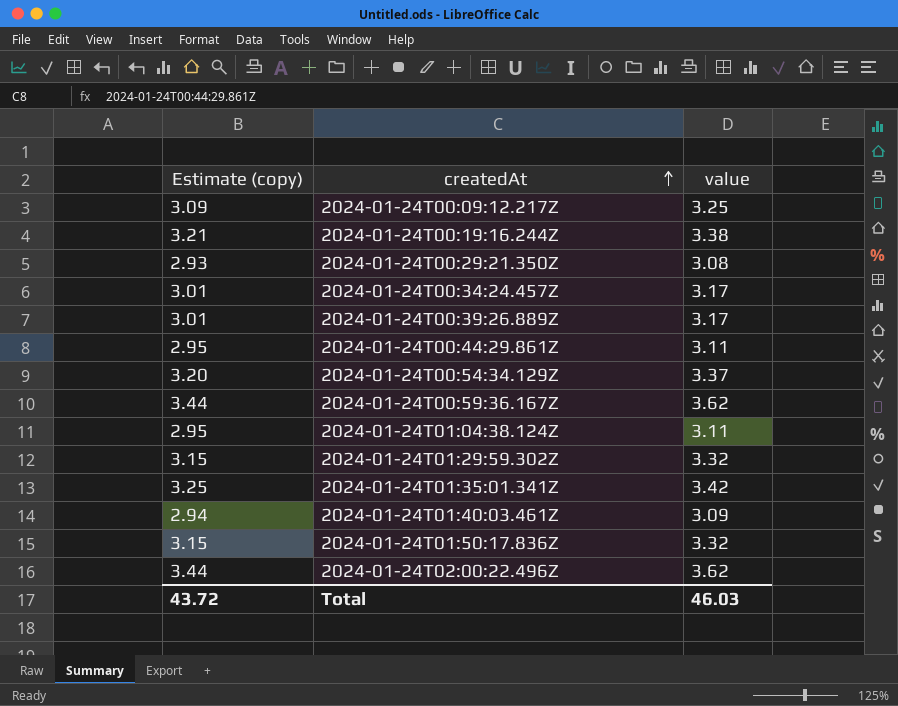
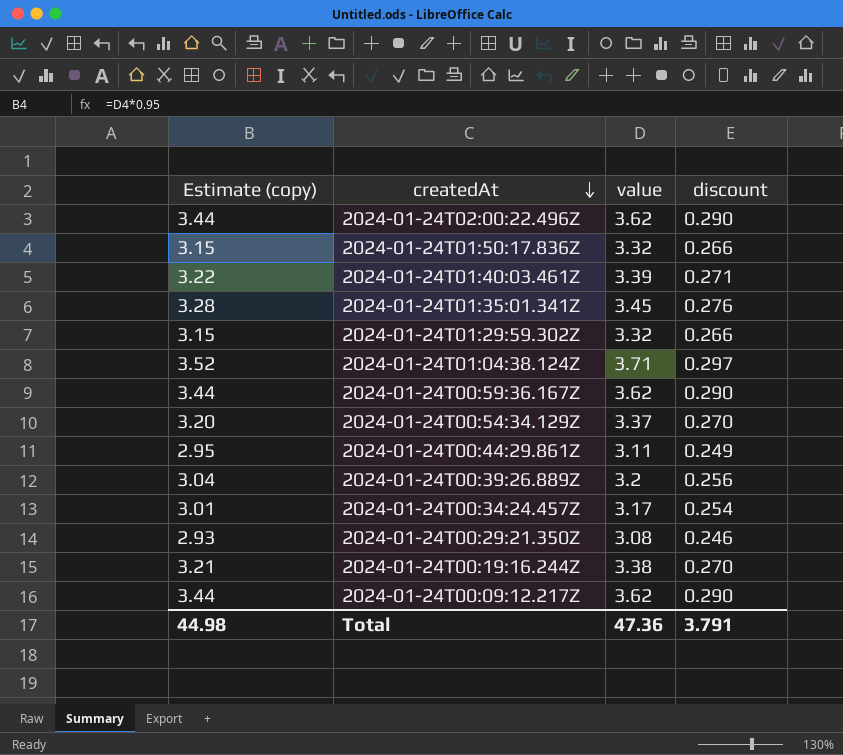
row order: createdAt ascending -> createdAt descending
column discount | formula: none -> [value] * 0.08
2024-01-24T01:40:03.461Z | Estimate (copy): 2.94 -> 3.22
2024-01-24T01:40:03.461Z | value: 3.09 -> 3.39
2024-01-24T01:35:01.341Z | Estimate (copy): 3.25 -> 3.28
2024-01-24T01:35:01.341Z | value: 3.42 -> 3.45
2024-01-24T01:04:38.124Z | Estimate (copy): 2.95 -> 3.52
2024-01-24T01:04:38.124Z | value: 3.11 -> 3.71
2024-01-24T00:39:26.889Z | Estimate (copy): 3.01 -> 3.04
2024-01-24T00:39:26.889Z | value: 3.17 -> 3.2
2024-01-24T00:09:12.217Z | Estimate (copy): 3.09 -> 3.44
2024-01-24T00:09:12.217Z | value: 3.25 -> 3.62
Total | Estimate (copy): 43.72 -> 44.98
Total | value: 46.03 -> 47.36

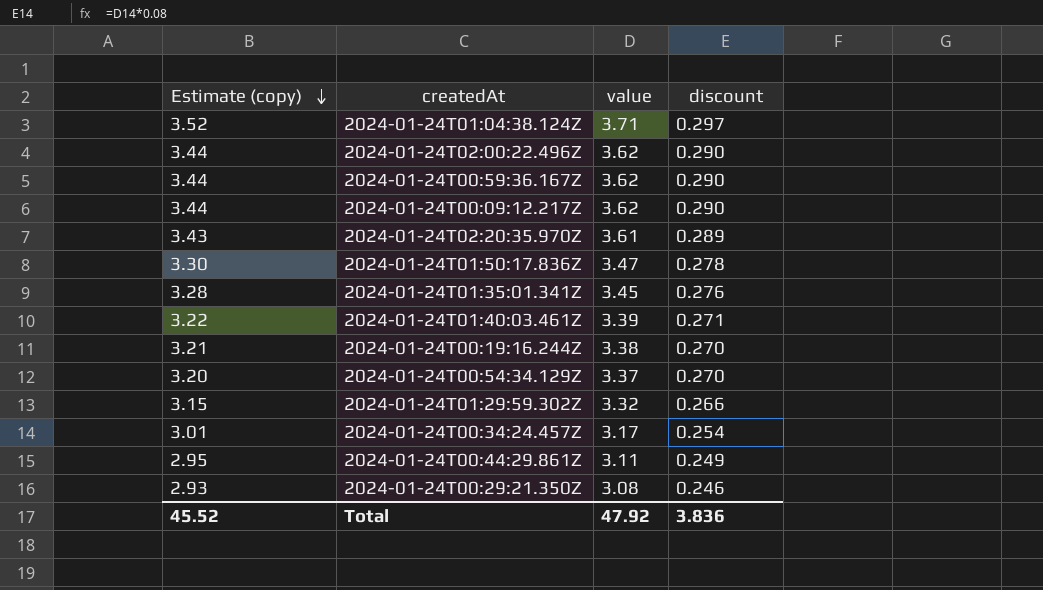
row order: createdAt descending -> Estimate (copy) descending
row 2024-01-24T00:39:26.889Z: 3.04 | 3.2 | 0.256 -> none
row 2024-01-24T02:20:35.970Z: none -> 3.43 | 3.61 | 0.289
2024-01-24T01:50:17.836Z | Estimate (copy): 3.15 -> 3.30
2024-01-24T01:50:17.836Z | value: 3.32 -> 3.47
2024-01-24T01:50:17.836Z | discount: 0.266 -> 0.278
Total | Estimate (copy): 44.98 -> 45.52
Total | value: 47.36 -> 47.92
Total | discount: 3.791 -> 3.836

